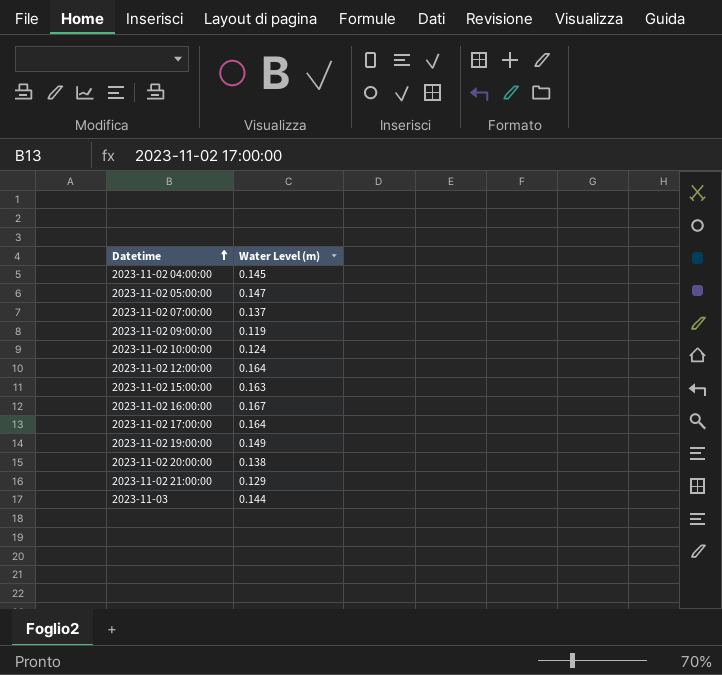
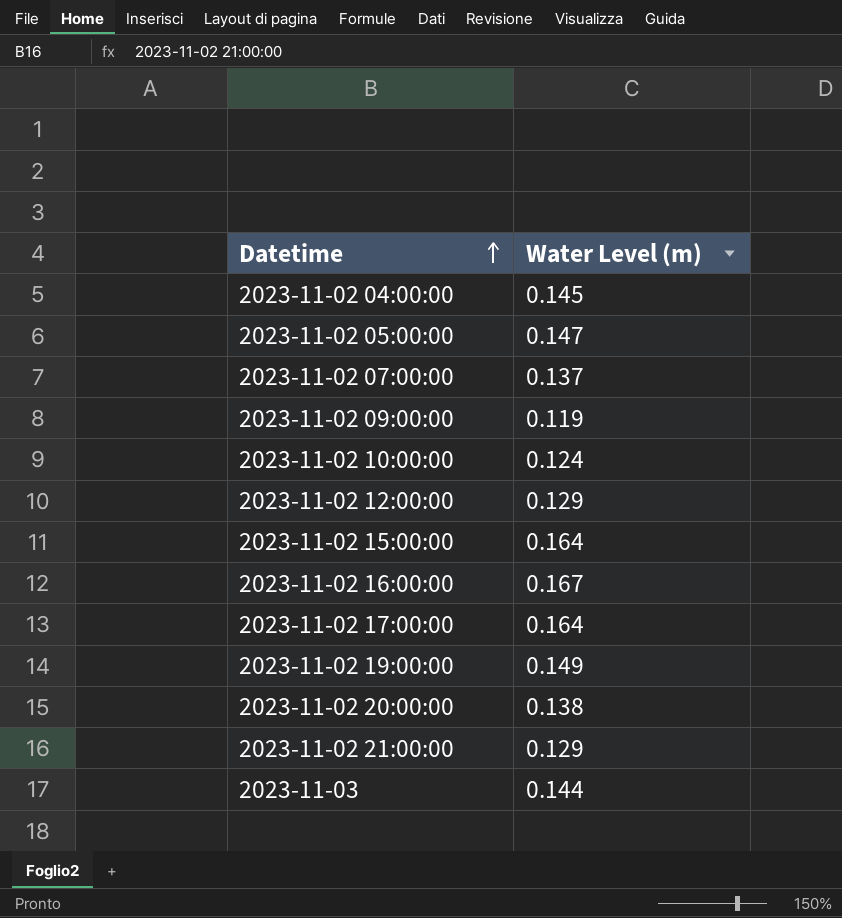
2023-11-02 12:00:00 | Water Level (m): 0.164 -> 0.129
2023-11-02 15:00:00 | Water Level (m): 0.163 -> 0.164

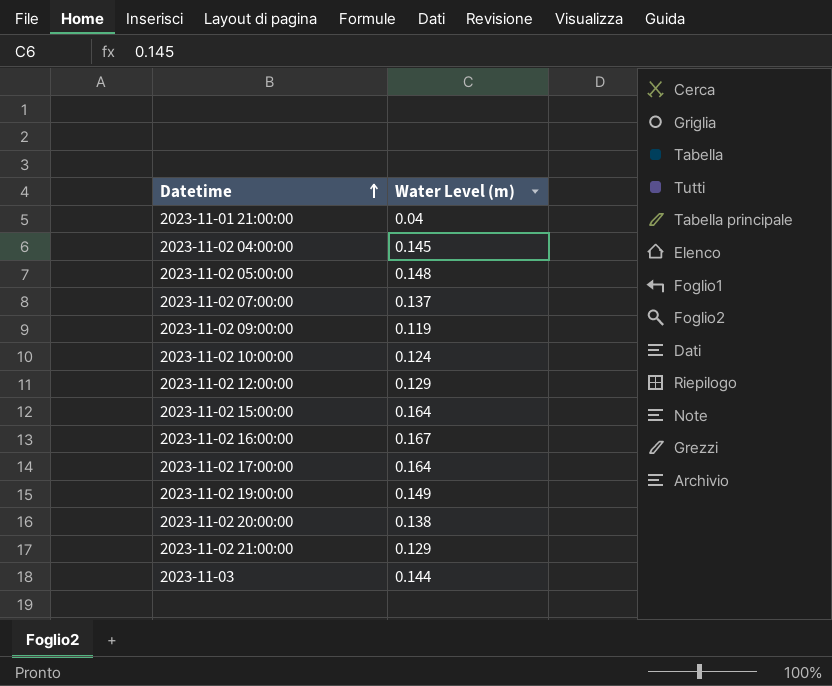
row 2023-11-01 21:00:00: none -> 0.04
2023-11-02 05:00:00 | Water Level (m): 0.147 -> 0.148

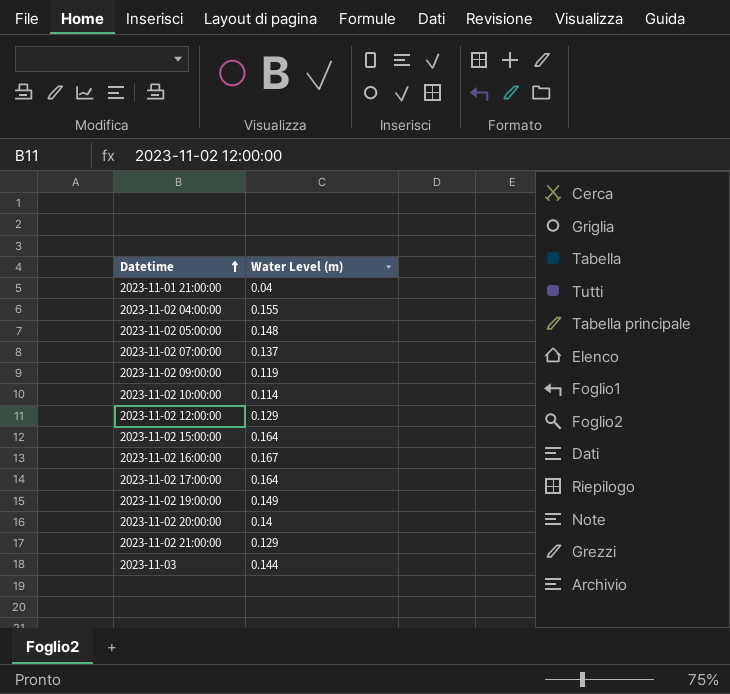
2023-11-02 04:00:00 | Water Level (m): 0.145 -> 0.155
2023-11-02 10:00:00 | Water Level (m): 0.124 -> 0.114
2023-11-02 20:00:00 | Water Level (m): 0.138 -> 0.14

